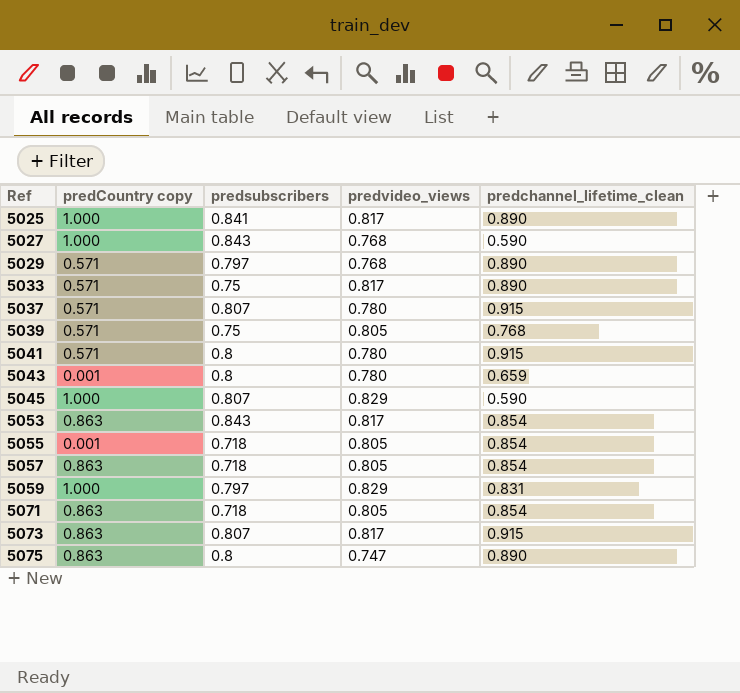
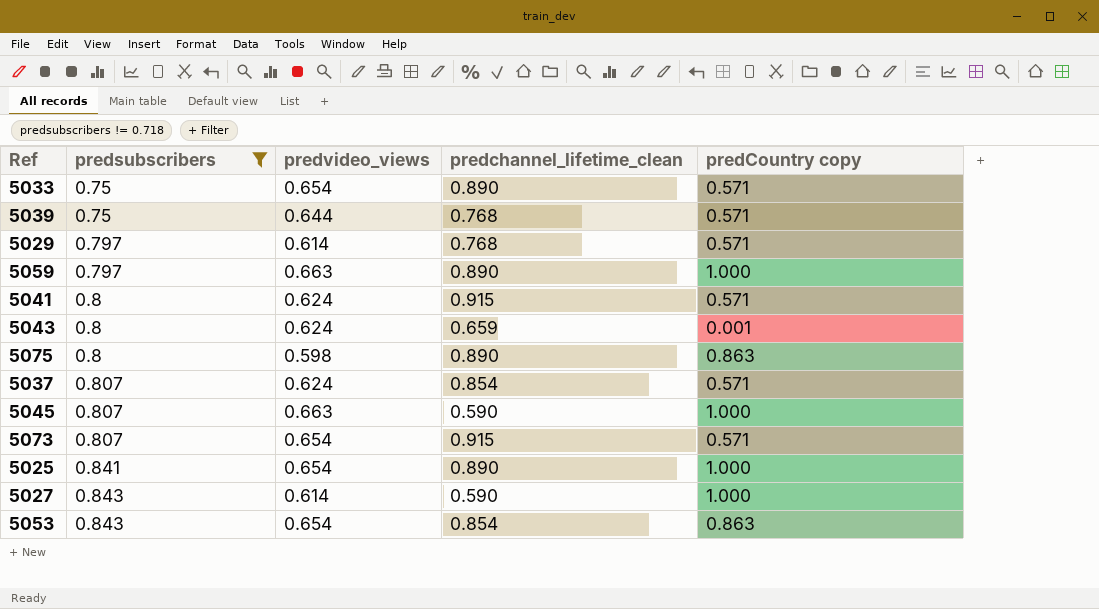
filter: none -> predsubscribers != 0.718
row order: Ref ascending -> predsubscribers ascending
column predCountry copy | position: 2 -> 5
5033 | predvideo_views: 0.817 -> 0.654
5039 | predvideo_views: 0.805 -> 0.644
5029 | predvideo_views: 0.768 -> 0.614
5029 | predchannel_lifetime_clean: 0.890 -> 0.768
5059 | predvideo_views: 0.829 -> 0.663
5059 | predchannel_lifetime_clean: 0.831 -> 0.890
5041 | predvideo_views: 0.780 -> 0.624
5043 | predvideo_views: 0.780 -> 0.624
5075 | predvideo_views: 0.747 -> 0.598
5037 | predvideo_views: 0.780 -> 0.624
5037 | predchannel_lifetime_clean: 0.915 -> 0.854
5045 | predvideo_views: 0.829 -> 0.663
5073 | predvideo_views: 0.817 -> 0.654
5073 | predCountry copy: 0.863 -> 0.571
5025 | predvideo_views: 0.817 -> 0.654
5027 | predvideo_views: 0.768 -> 0.614
5053 | predvideo_views: 0.817 -> 0.654

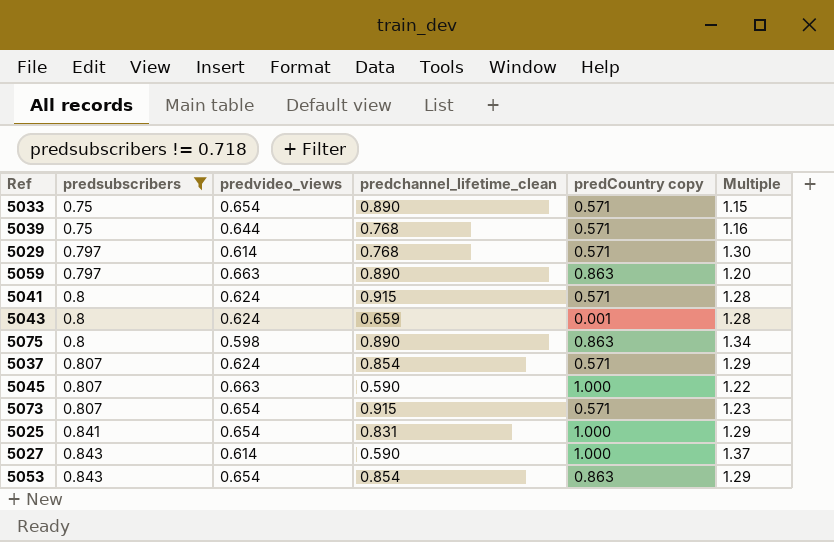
column Multiple | formula: none -> [predsubscribers] / [predvideo_views]
5059 | predCountry copy: 1.000 -> 0.863
5025 | predchannel_lifetime_clean: 0.890 -> 0.831

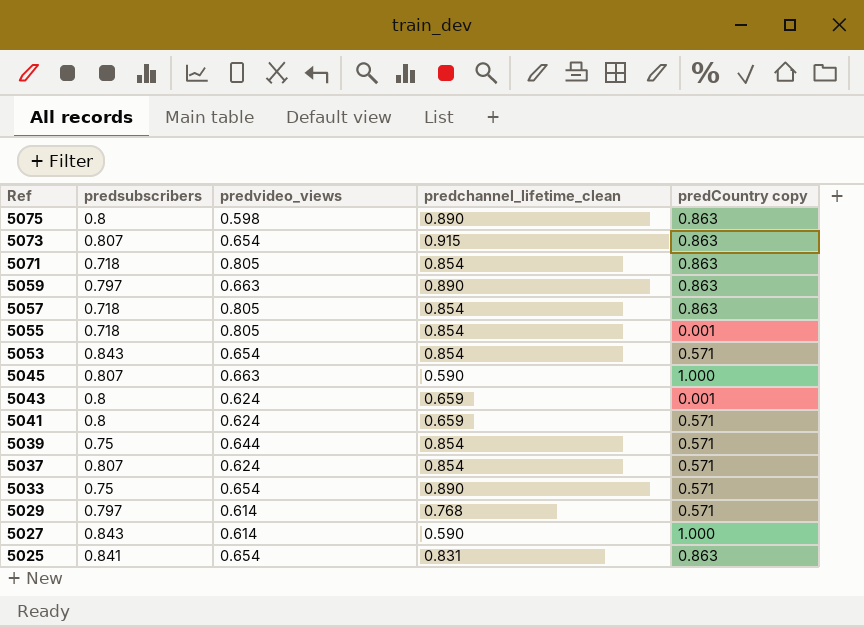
filter: predsubscribers != 0.718 -> none
row order: predsubscribers ascending -> Ref descending
column Multiple | formula: [predsubscribers] / [predvideo_views] -> none
5073 | predCountry copy: 0.571 -> 0.863
5053 | predCountry copy: 0.863 -> 0.571
5041 | predchannel_lifetime_clean: 0.915 -> 0.659
5039 | predchannel_lifetime_clean: 0.768 -> 0.854
5025 | predCountry copy: 1.000 -> 0.863

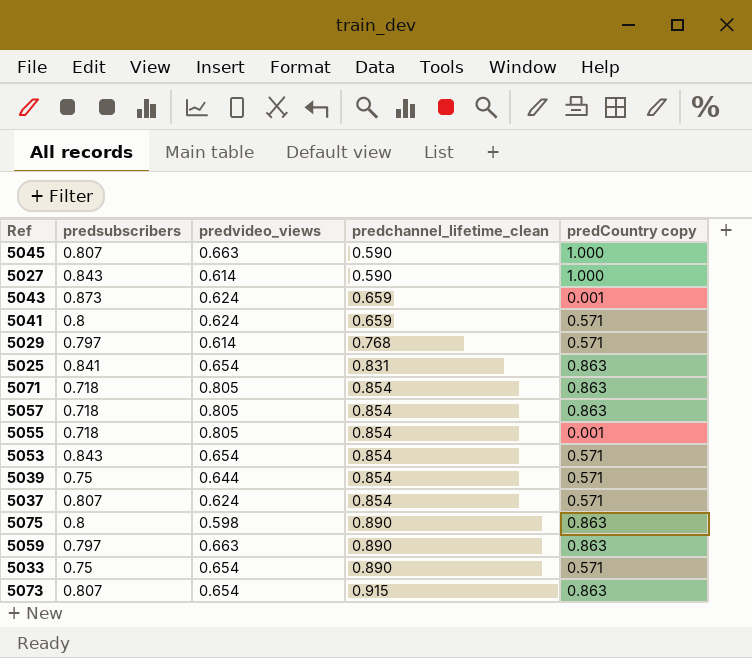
row order: Ref descending -> predchannel_lifetime_clean ascending
5043 | predsubscribers: 0.8 -> 0.873

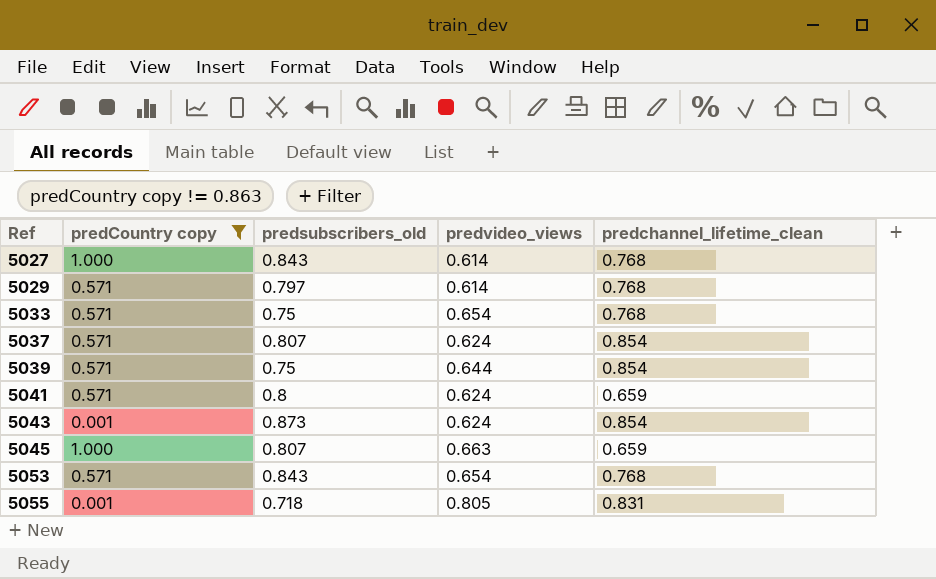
filter: none -> predCountry copy != 0.863
row order: predchannel_lifetime_clean ascending -> Ref ascending
column predCountry copy | position: 5 -> 2
column name: predsubscribers -> predsubscribers_old
5027 | predchannel_lifetime_clean: 0.590 -> 0.768
5033 | predchannel_lifetime_clean: 0.890 -> 0.768
5043 | predchannel_lifetime_clean: 0.659 -> 0.854
5045 | predchannel_lifetime_clean: 0.590 -> 0.659
5053 | predchannel_lifetime_clean: 0.854 -> 0.768
5055 | predchannel_lifetime_clean: 0.854 -> 0.831

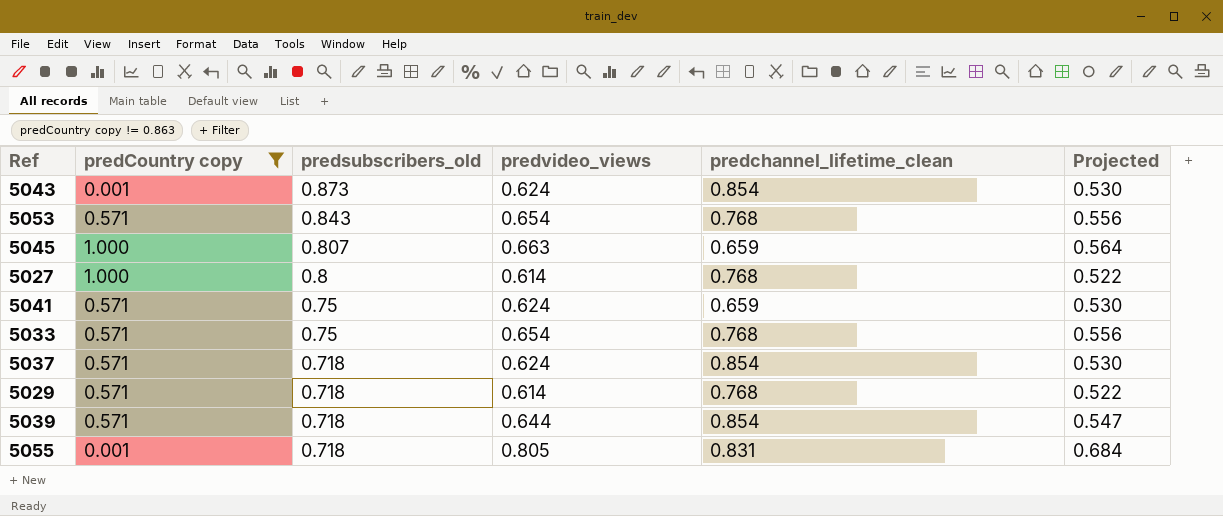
row order: Ref ascending -> predsubscribers_old descending
column Projected | formula: none -> [predvideo_views] * 0.85
5027 | predsubscribers_old: 0.843 -> 0.8
5041 | predsubscribers_old: 0.8 -> 0.75
5037 | predsubscribers_old: 0.807 -> 0.718
5029 | predsubscribers_old: 0.797 -> 0.718
5039 | predsubscribers_old: 0.75 -> 0.718

